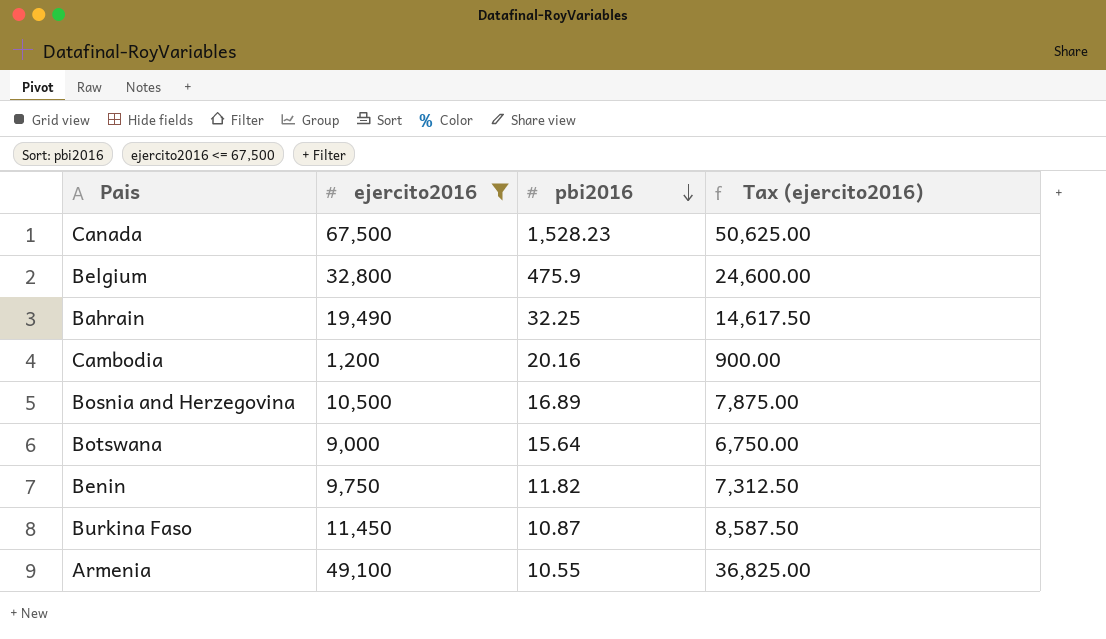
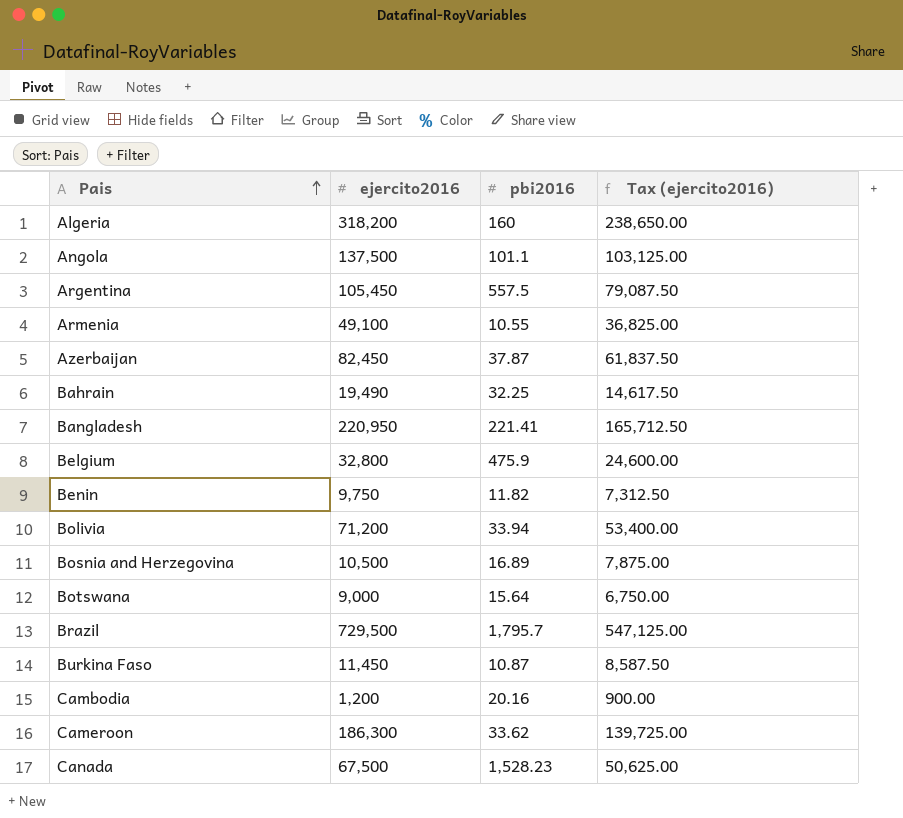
filter: ejercito2016 <= 67,500 -> none
row order: pbi2016 descending -> Pais ascending

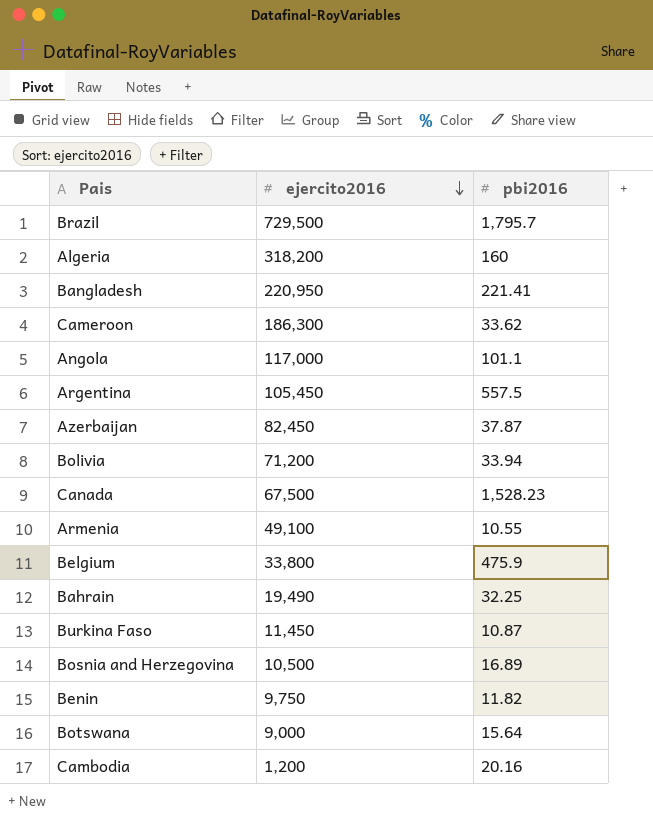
row order: Pais ascending -> ejercito2016 descending
column Tax (ejercito2016) | formula: [ejercito2016] * 0.75 -> none
Angola | ejercito2016: 137,500 -> 117,000
Belgium | ejercito2016: 32,800 -> 33,800

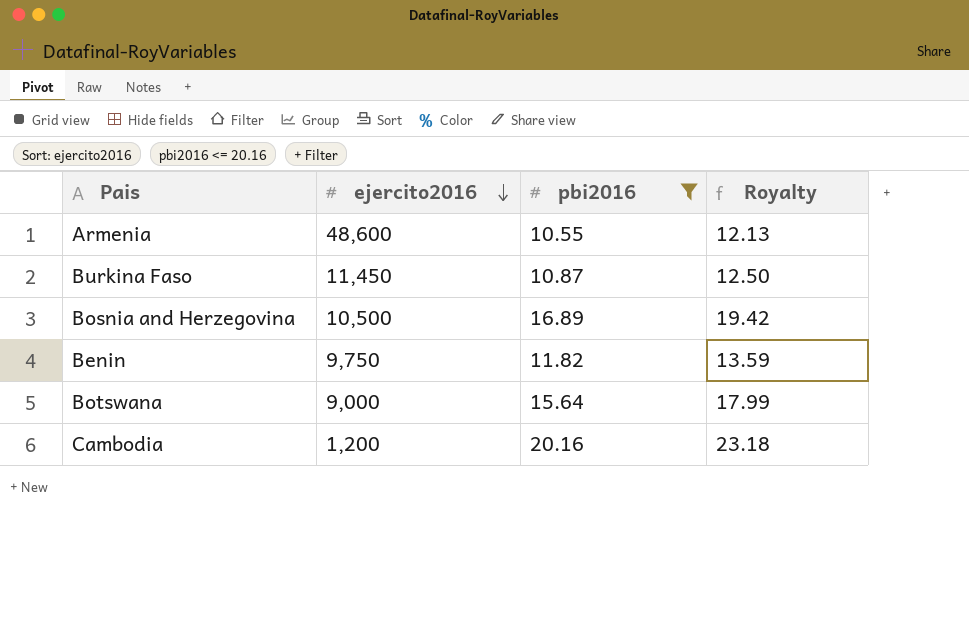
filter: none -> pbi2016 <= 20.16
column Royalty | formula: none -> [pbi2016] * 1.15
Armenia | ejercito2016: 49,100 -> 48,600

